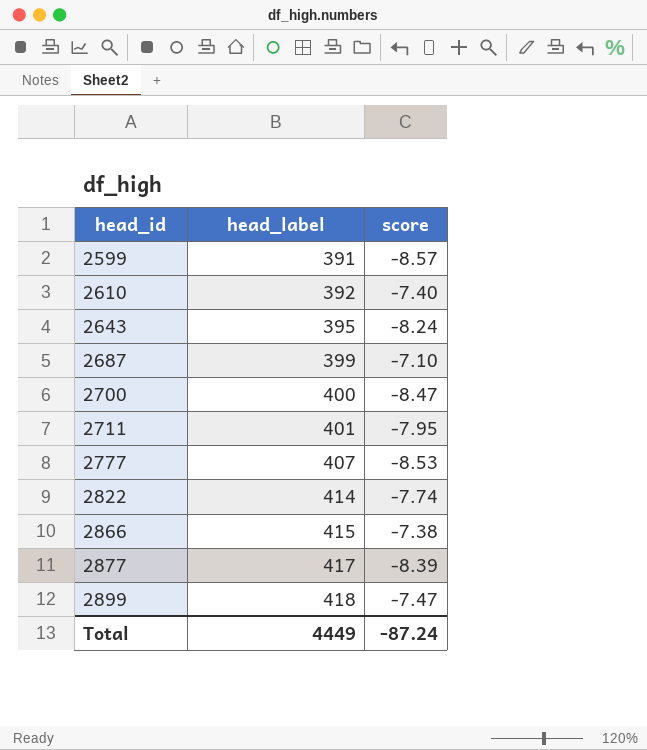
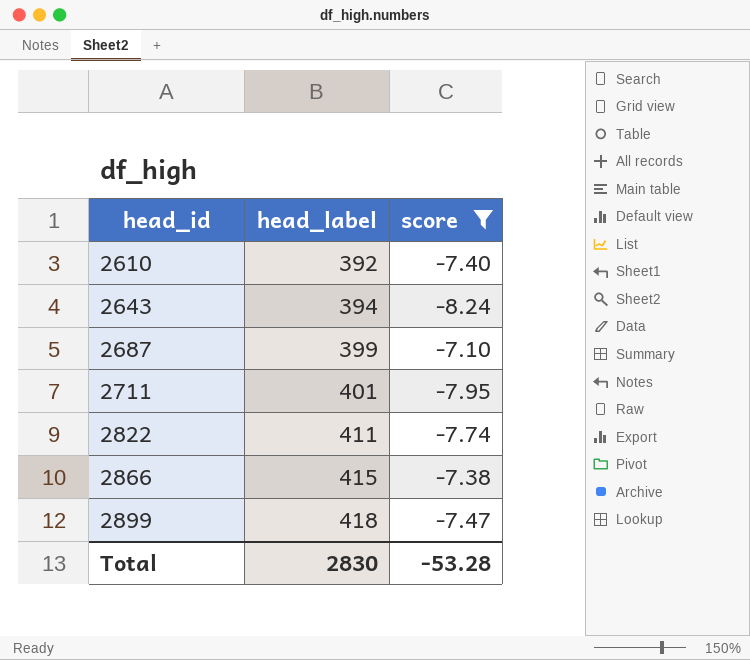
filter: none -> score >= -8.24
2643 | head_label: 395 -> 394
2822 | head_label: 414 -> 411
Total | head_label: 4449 -> 2830
Total | score: -87.24 -> -53.28

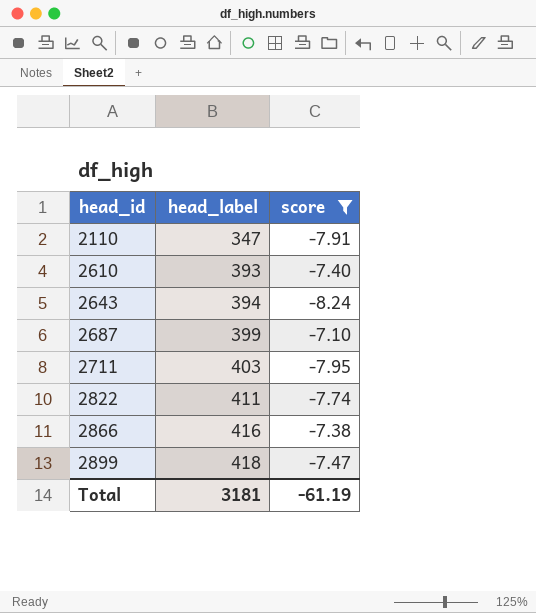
row 2110: none -> 347 | -7.91
2610 | head_label: 392 -> 393
2711 | head_label: 401 -> 403
2866 | head_label: 415 -> 416
Total | head_label: 2830 -> 3181
Total | score: -53.28 -> -61.19

